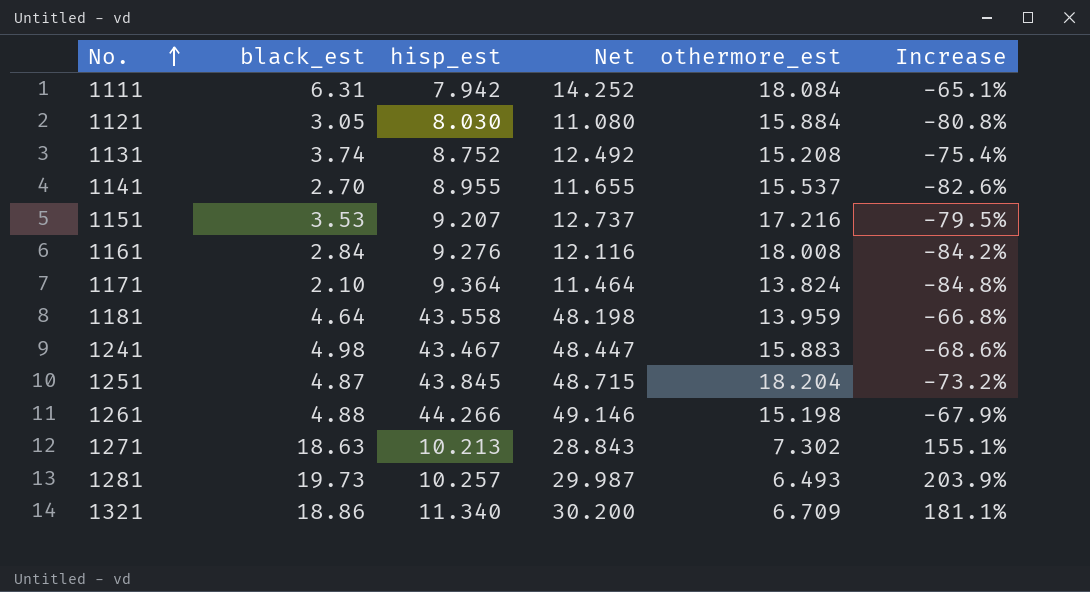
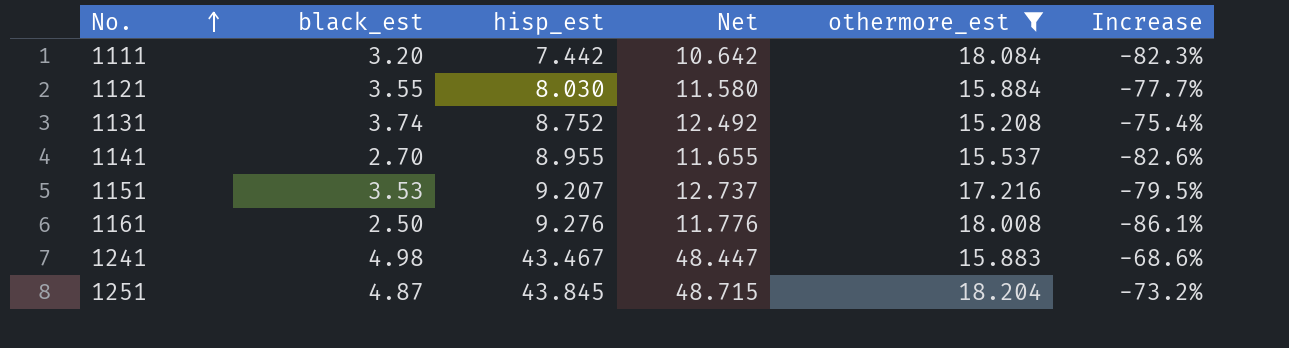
filter: none -> othermore_est >= 15.208
1111 | black_est: 6.31 -> 3.20
1111 | hisp_est: 7.942 -> 7.442
1111 | Net: 14.252 -> 10.642
1111 | Increase: -65.1% -> -82.3%
1121 | black_est: 3.05 -> 3.55
1121 | Net: 11.080 -> 11.580
1121 | Increase: -80.8% -> -77.7%
1161 | black_est: 2.84 -> 2.50
1161 | Net: 12.116 -> 11.776
1161 | Increase: -84.2% -> -86.1%

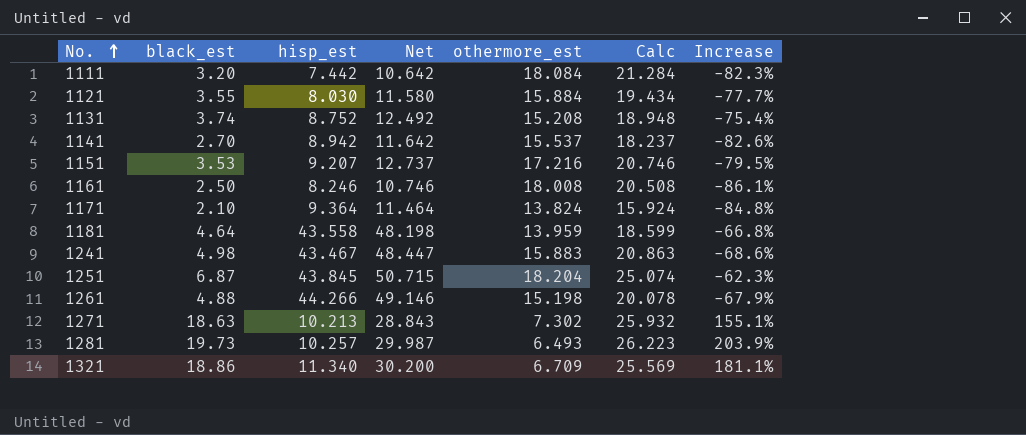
filter: othermore_est >= 15.208 -> none
column Calc | formula: none -> [black_est] + [othermore_est]
1141 | hisp_est: 8.955 -> 8.942
1141 | Net: 11.655 -> 11.642
1161 | hisp_est: 9.276 -> 8.246
1161 | Net: 11.776 -> 10.746
1251 | black_est: 4.87 -> 6.87
1251 | Net: 48.715 -> 50.715
1251 | Increase: -73.2% -> -62.3%

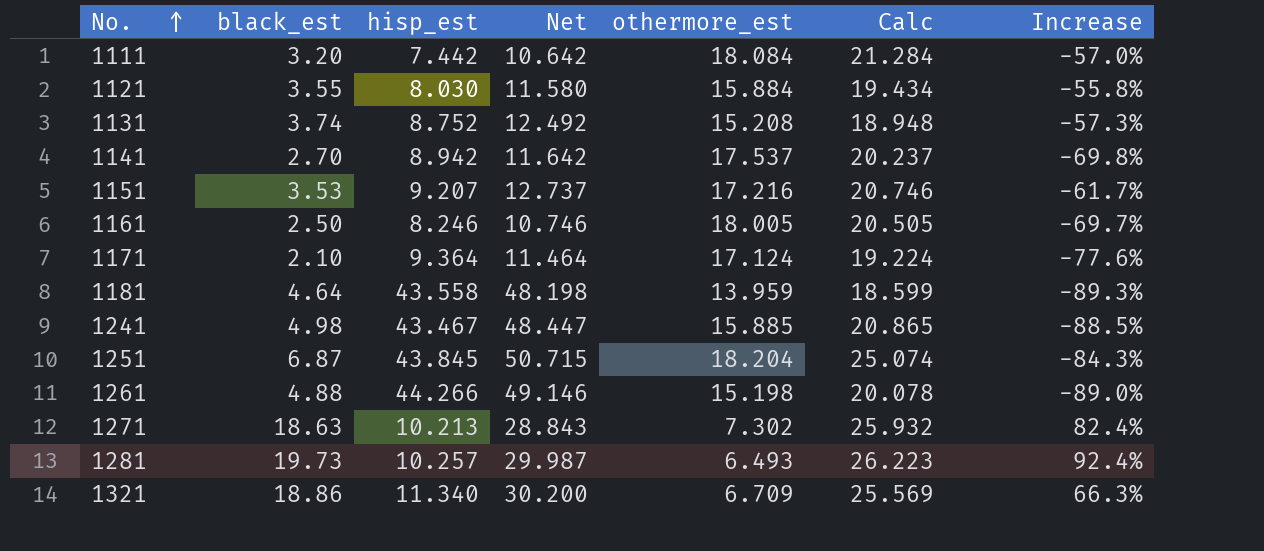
column Increase | formula: ([black_est] - [othermore_est]) / [othermore_est] -> ([black_est] - [hisp_est]) / [hisp_est]
1141 | othermore_est: 15.537 -> 17.537
1141 | Calc: 18.237 -> 20.237
1161 | othermore_est: 18.008 -> 18.005
1161 | Calc: 20.508 -> 20.505
1171 | othermore_est: 13.824 -> 17.124
1171 | Calc: 15.924 -> 19.224
1241 | othermore_est: 15.883 -> 15.885
1241 | Calc: 20.863 -> 20.865

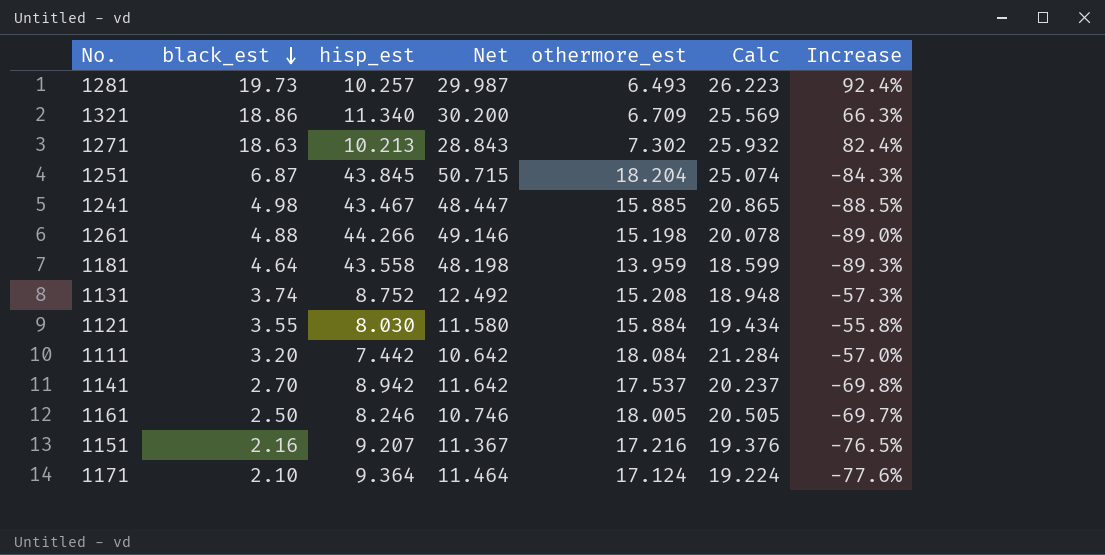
row order: No. ascending -> black_est descending
1151 | black_est: 3.53 -> 2.16
1151 | Net: 12.737 -> 11.367
1151 | Calc: 20.746 -> 19.376
1151 | Increase: -61.7% -> -76.5%

